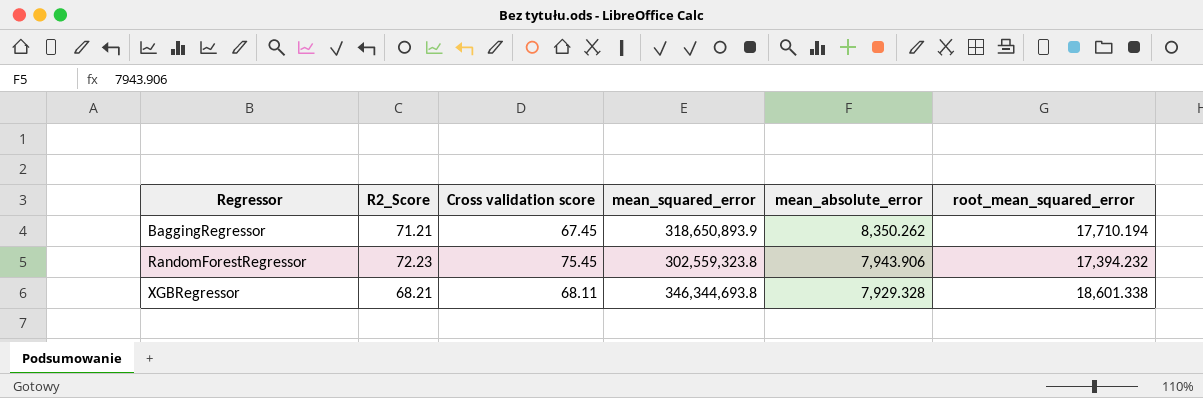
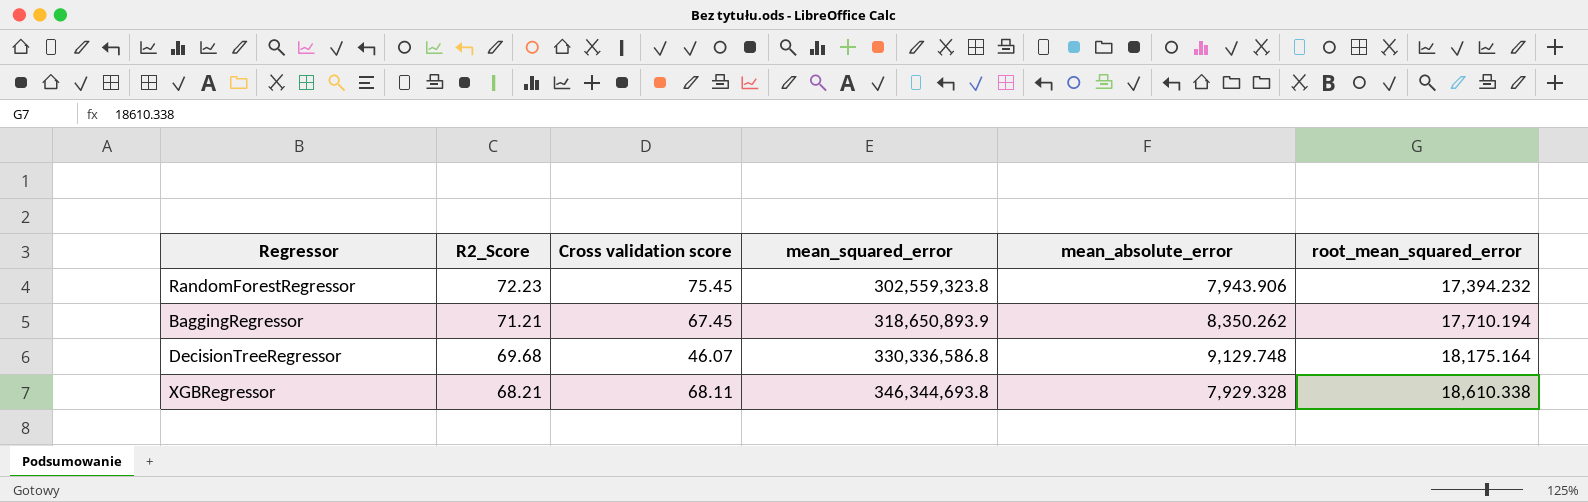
row order: Regressor ascending -> R2_Score descending
row DecisionTreeRegressor: none -> 69.68 | 46.07 | 330,336,586.8 | 9,129.748 | 18,175.164
XGBRegressor | root_mean_squared_error: 18,601.338 -> 18,610.338

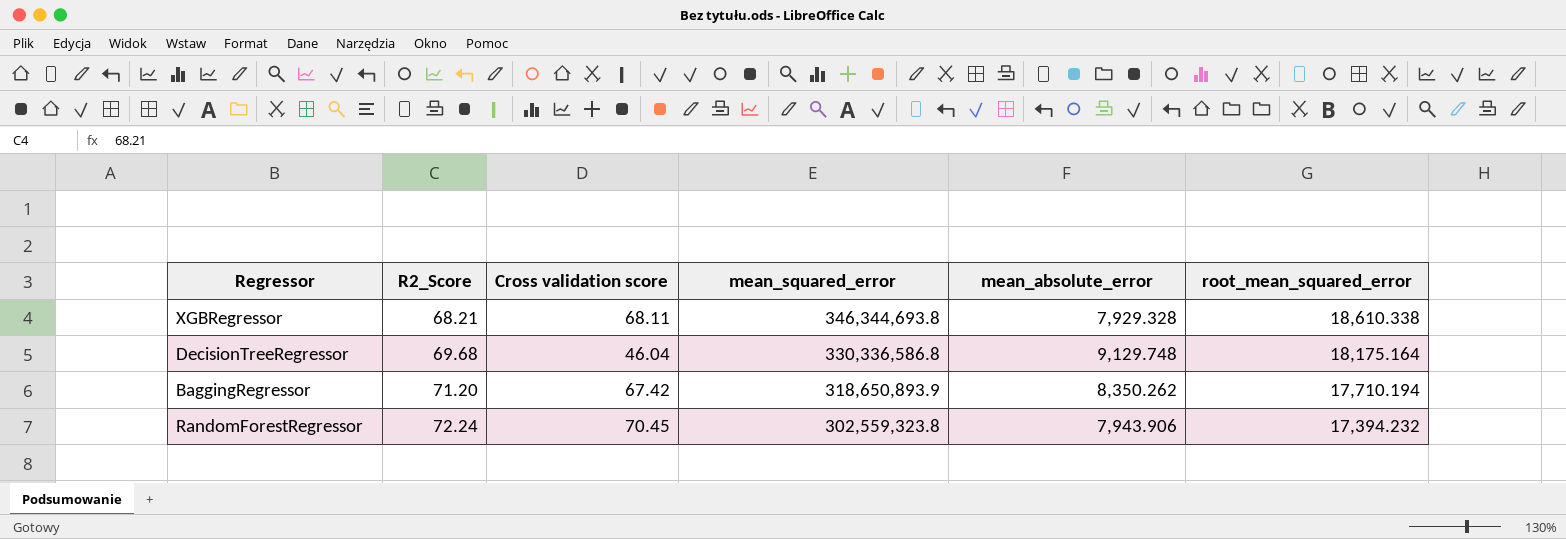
row order: R2_Score descending -> R2_Score ascending
DecisionTreeRegressor | Cross validation score: 46.07 -> 46.04
BaggingRegressor | R2_Score: 71.21 -> 71.20
BaggingRegressor | Cross validation score: 67.45 -> 67.42
RandomForestRegressor | R2_Score: 72.23 -> 72.24
RandomForestRegressor | Cross validation score: 75.45 -> 70.45

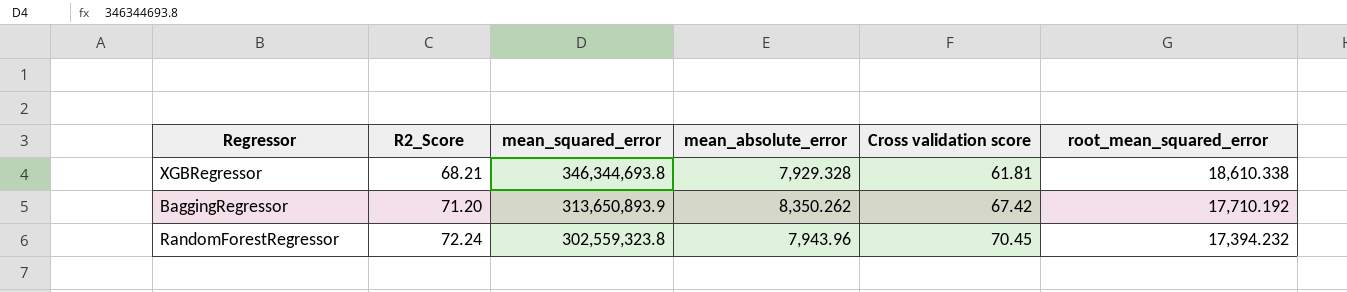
column Cross validation score | position: 3 -> 5
row DecisionTreeRegressor: 69.68 | 46.04 | 330,336,586.8 | 9,129.748 | 18,175.164 -> none
XGBRegressor | Cross validation score: 68.11 -> 61.81
BaggingRegressor | mean_squared_error: 318,650,893.9 -> 313,650,893.9
BaggingRegressor | root_mean_squared_error: 17,710.194 -> 17,710.192
RandomForestRegressor | mean_absolute_error: 7,943.906 -> 7,943.96

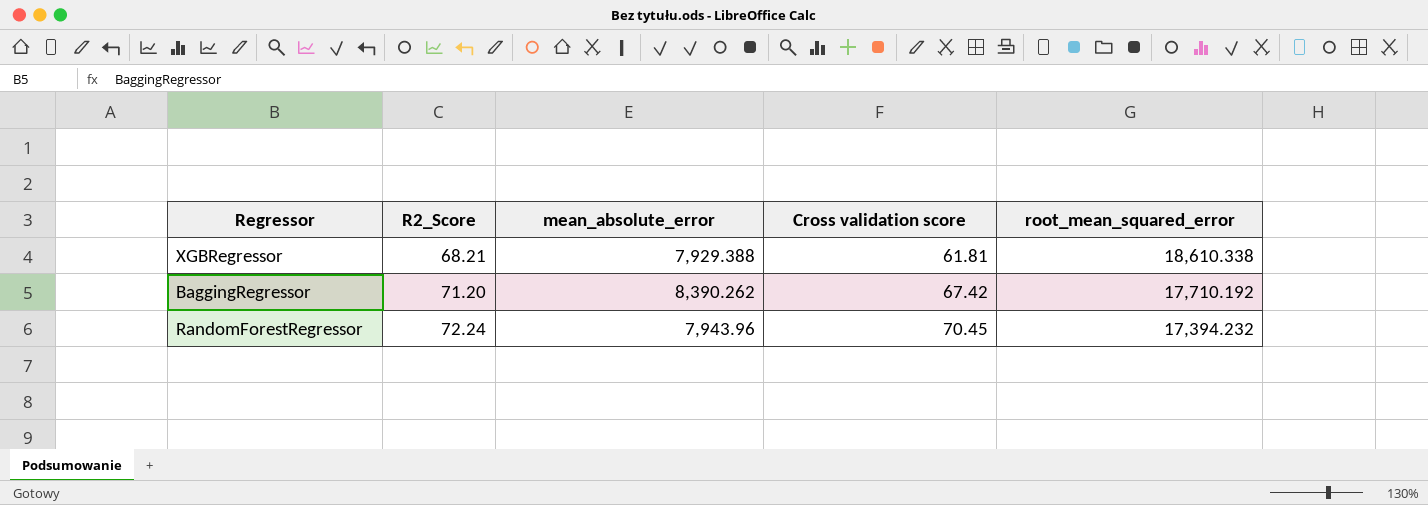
column mean_squared_error | position: 3 -> none
XGBRegressor | mean_absolute_error: 7,929.328 -> 7,929.388
BaggingRegressor | mean_absolute_error: 8,350.262 -> 8,390.262

